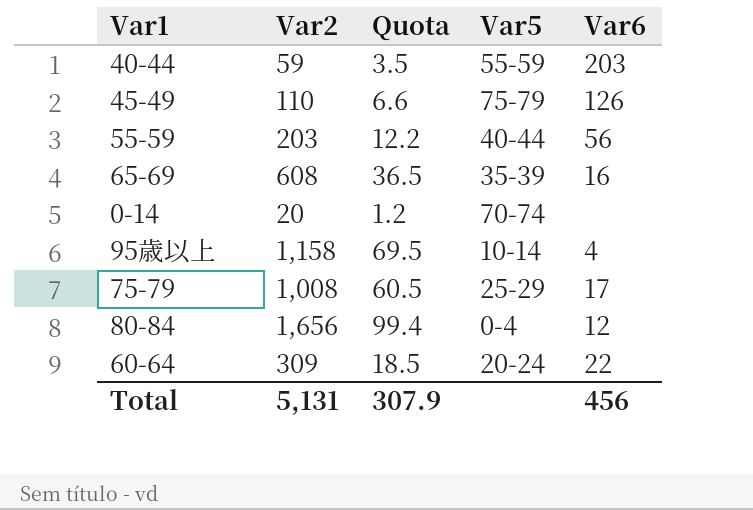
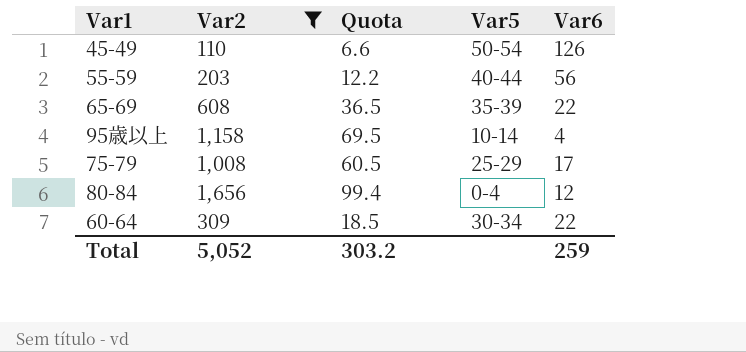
filter: none -> Var2 >= 110
45-49 | Var5: 75-79 -> 50-54
65-69 | Var6: 16 -> 22
60-64 | Var5: 20-24 -> 30-34
Total | Var2: 5,131 -> 5,052
Total | Quota: 307.9 -> 303.2
Total | Var6: 456 -> 259

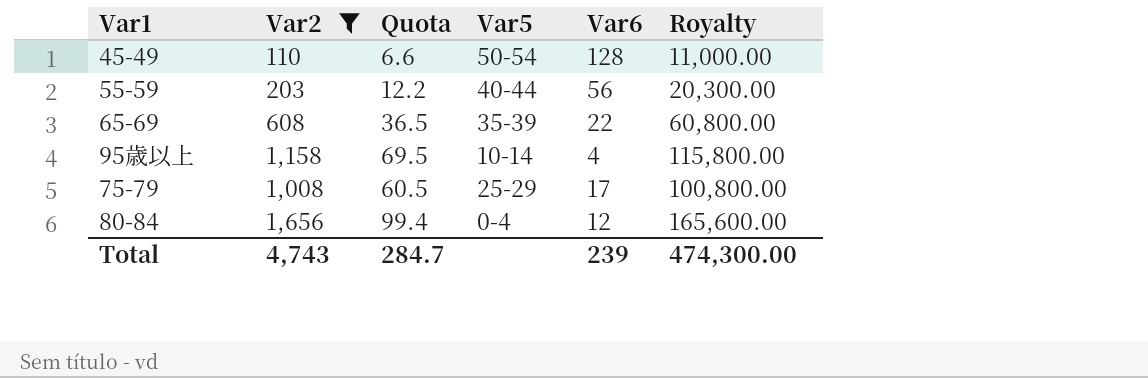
column Royalty | formula: none -> [Var2] * 100
row 60-64: 309 | 18.5 | 30-34 | 22 -> none
45-49 | Var6: 126 -> 128
Total | Var2: 5,052 -> 4,743
Total | Quota: 303.2 -> 284.7
Total | Var6: 259 -> 239

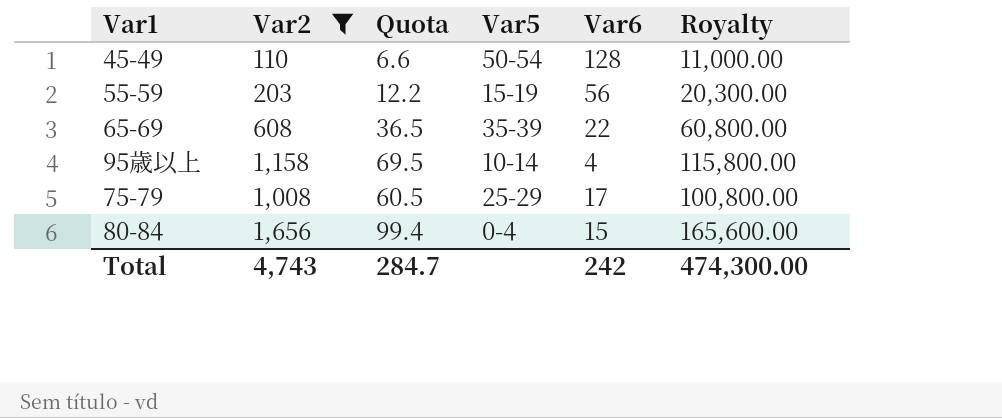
55-59 | Var5: 40-44 -> 15-19
80-84 | Var6: 12 -> 15
Total | Var6: 239 -> 242

